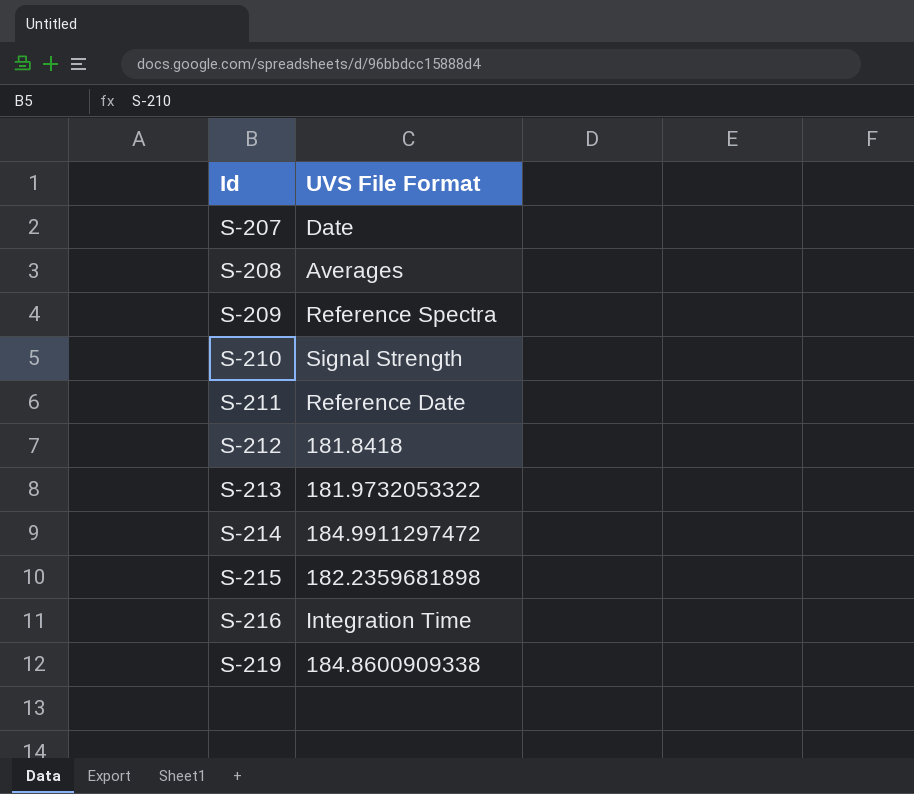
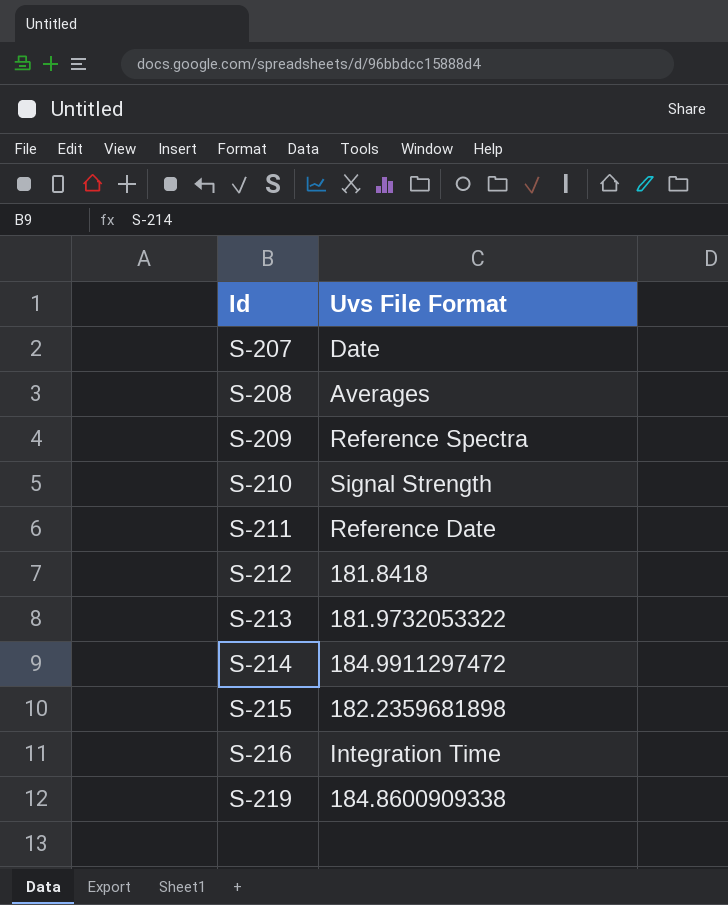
column name: UVS File Format -> Uvs File Format

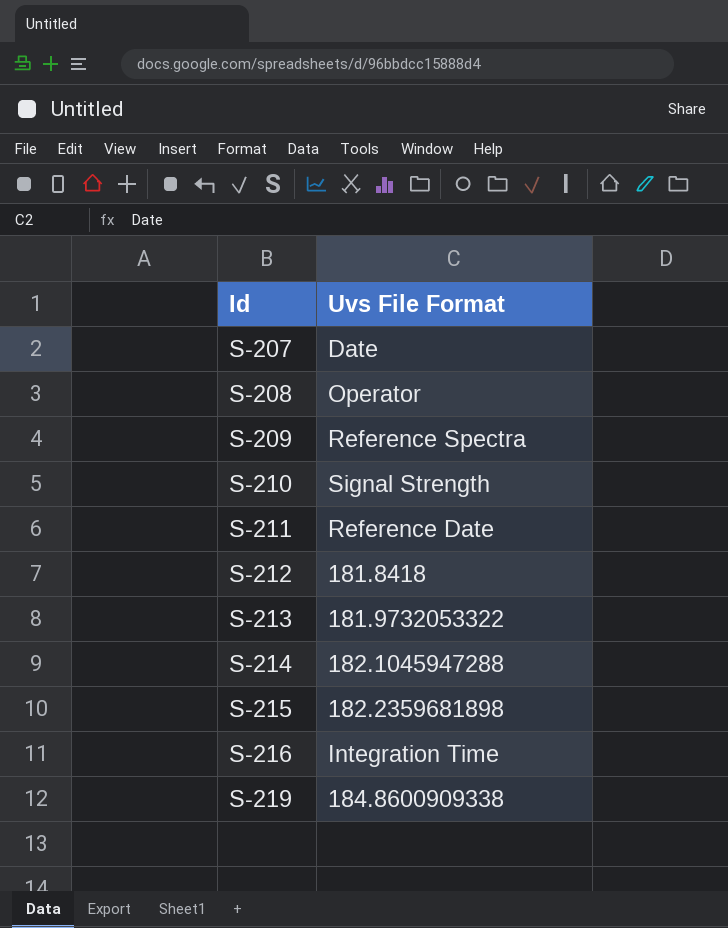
S-208 | Uvs File Format: Averages -> Operator
S-214 | Uvs File Format: 184.9911297472 -> 182.1045947288

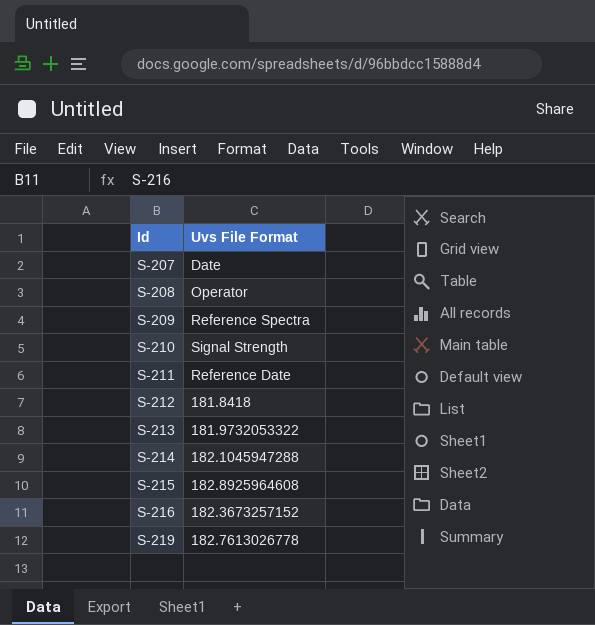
S-215 | Uvs File Format: 182.2359681898 -> 182.8925964608
S-216 | Uvs File Format: Integration Time -> 182.3673257152
S-219 | Uvs File Format: 184.8600909338 -> 182.7613026778

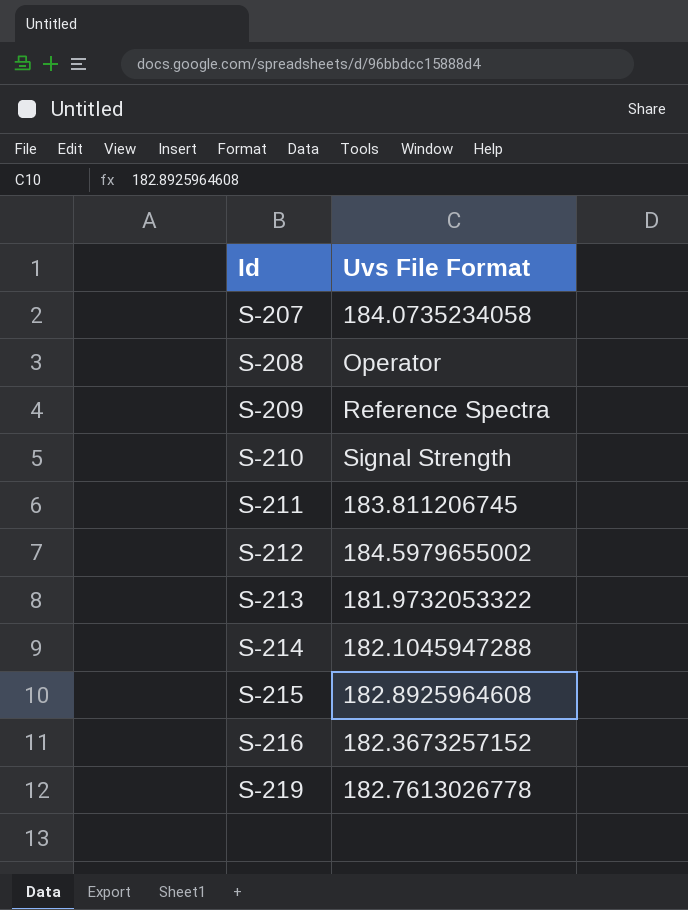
S-207 | Uvs File Format: Date -> 184.0735234058
S-211 | Uvs File Format: Reference Date -> 183.811206745
S-212 | Uvs File Format: 181.8418 -> 184.5979655002

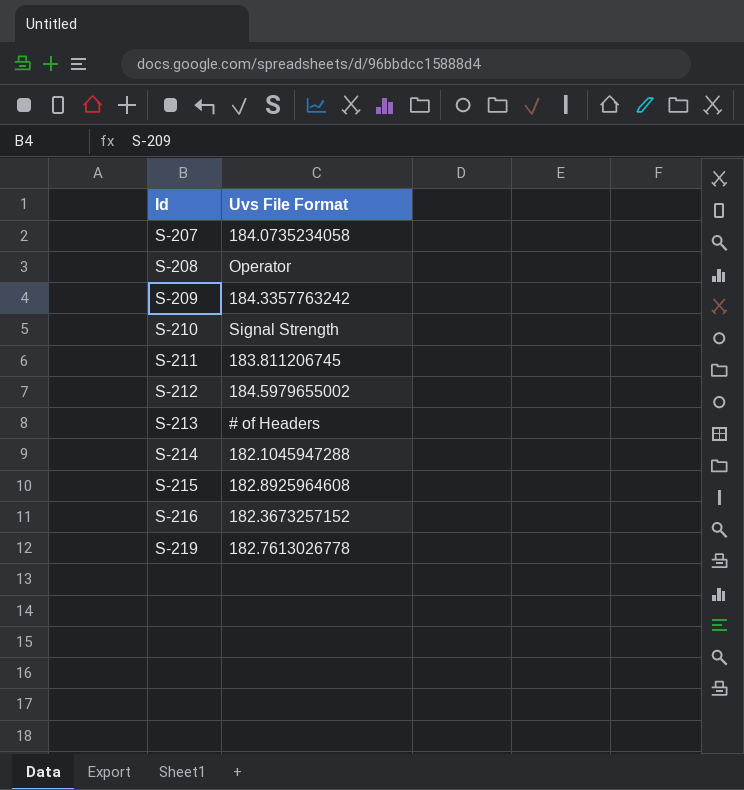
S-209 | Uvs File Format: Reference Spectra -> 184.3357763242
S-213 | Uvs File Format: 181.9732053322 -> # of Headers

